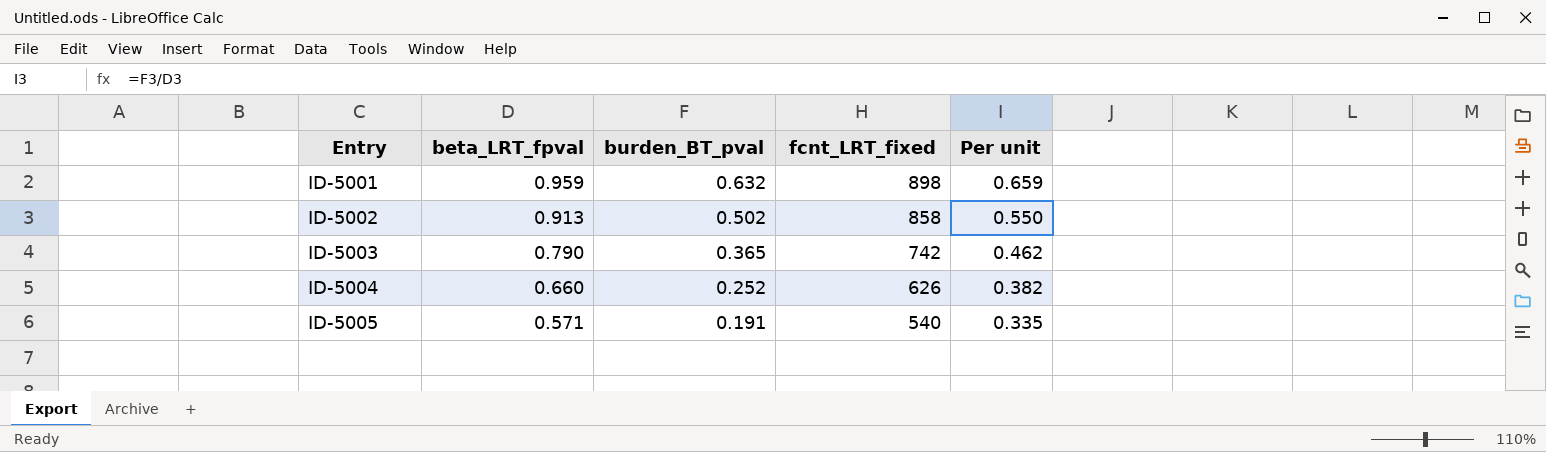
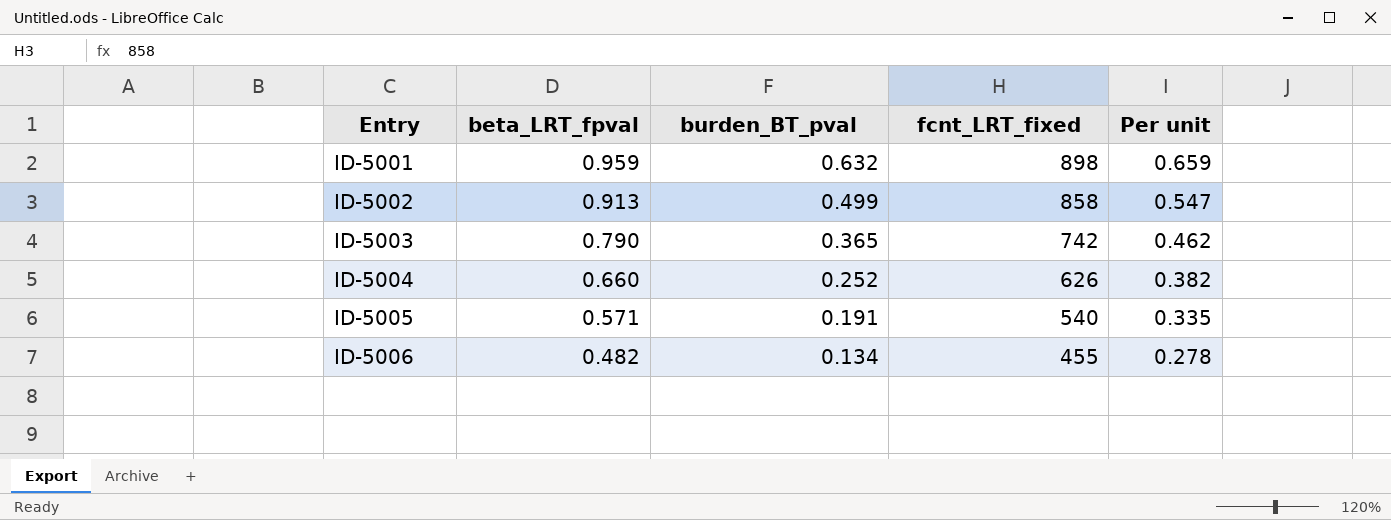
ID-5002 | burden_BT_pval: 0.502 -> 0.499
ID-5002 | Per unit: 0.550 -> 0.547
row ID-5006: none -> 0.482 | 0.134 | 455 | 0.278

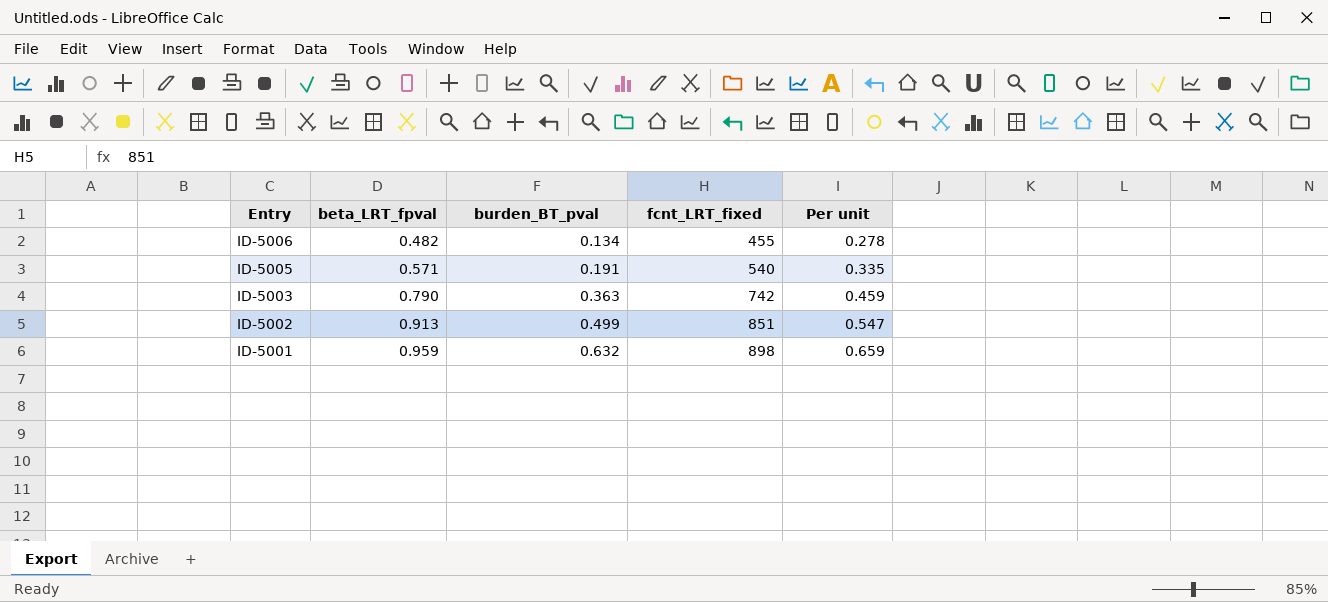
row order: Entry ascending -> Entry descending
row ID-5004: 0.660 | 0.252 | 626 | 0.382 -> none
ID-5003 | burden_BT_pval: 0.365 -> 0.363
ID-5003 | Per unit: 0.462 -> 0.459
ID-5002 | fcnt_LRT_fixed: 858 -> 851

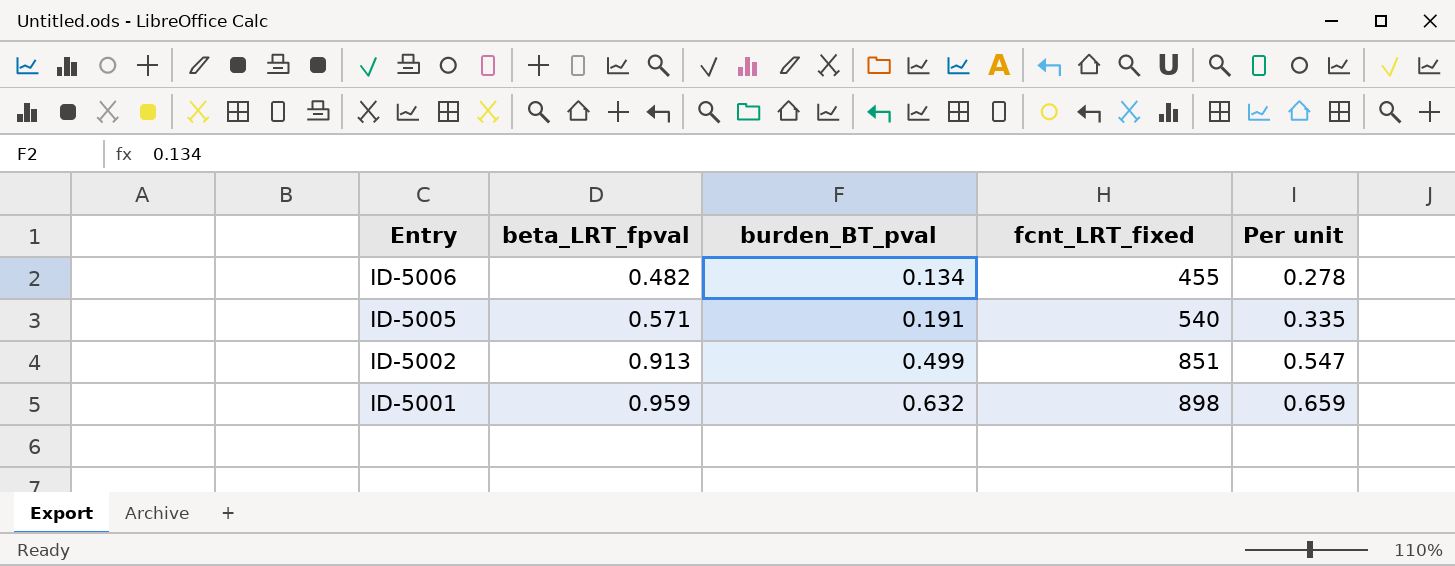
row ID-5003: 0.790 | 0.363 | 742 | 0.459 -> none

